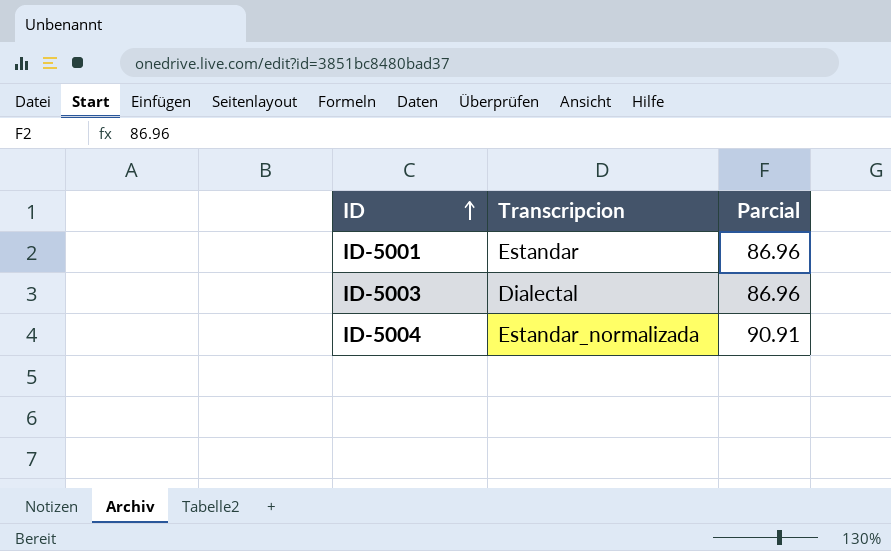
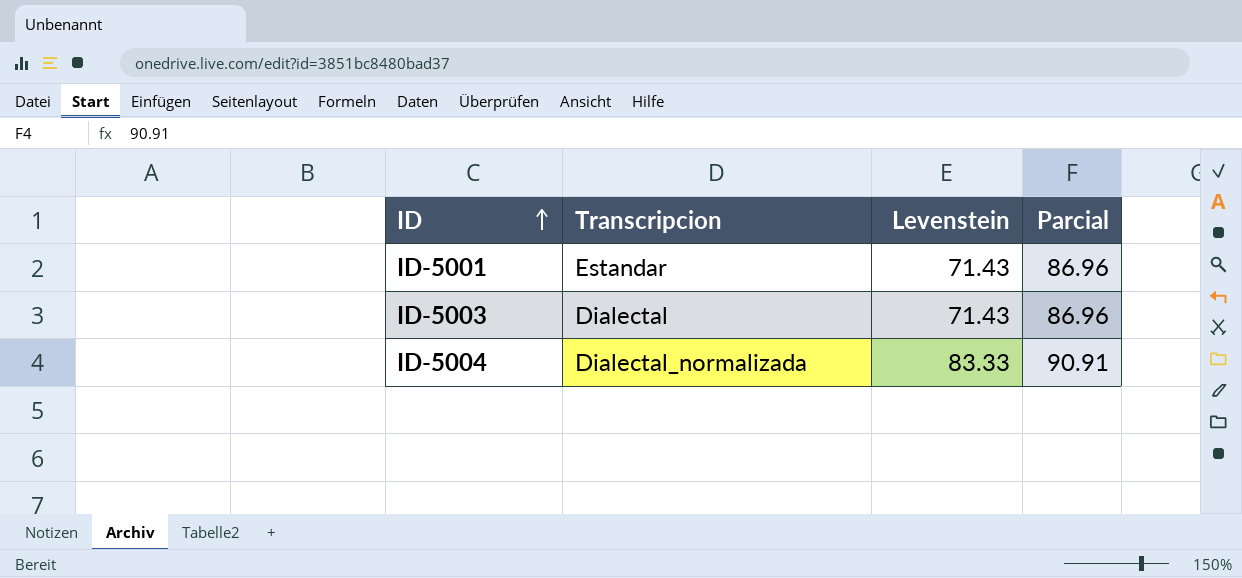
column Levenstein | position: none -> 3
ID-5004 | Transcripcion: Estandar_normalizada -> Dialectal_normalizada

